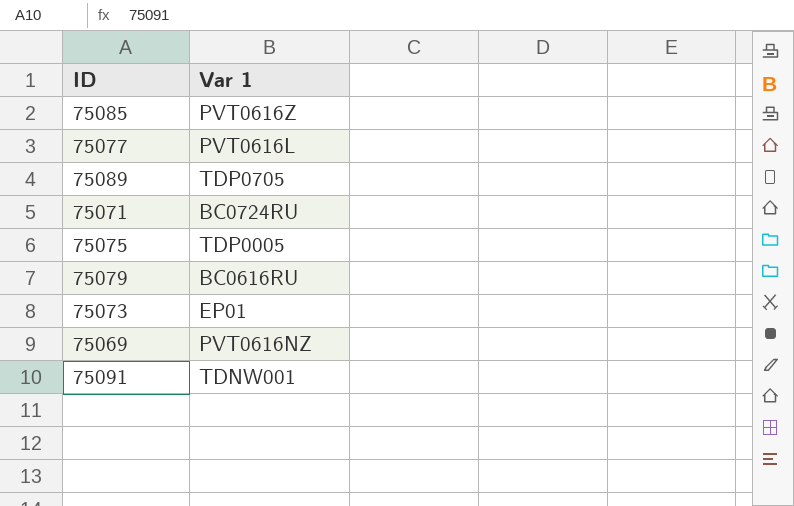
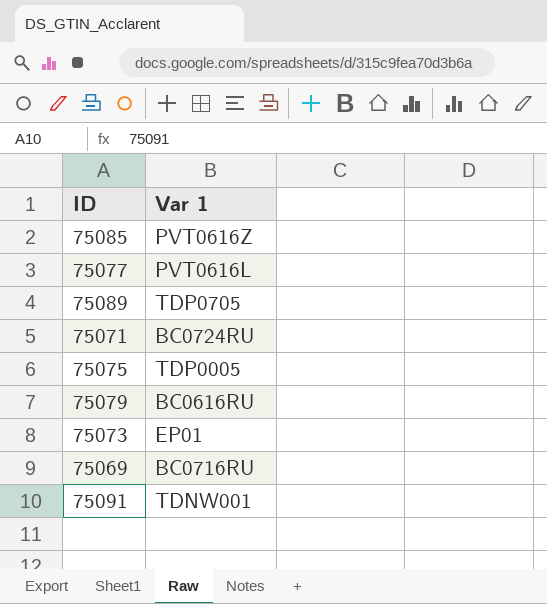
75069 | Var 1: PVT0616NZ -> BC0716RU

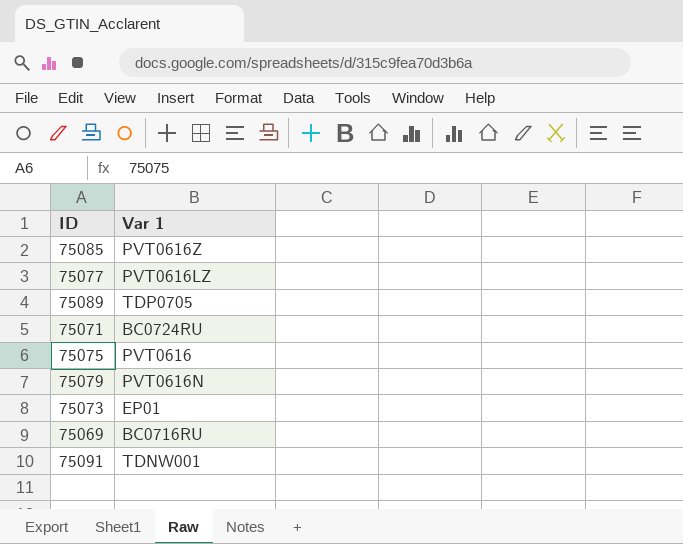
75077 | Var 1: PVT0616L -> PVT0616LZ
75075 | Var 1: TDP0005 -> PVT0616
75079 | Var 1: BC0616RU -> PVT0616N

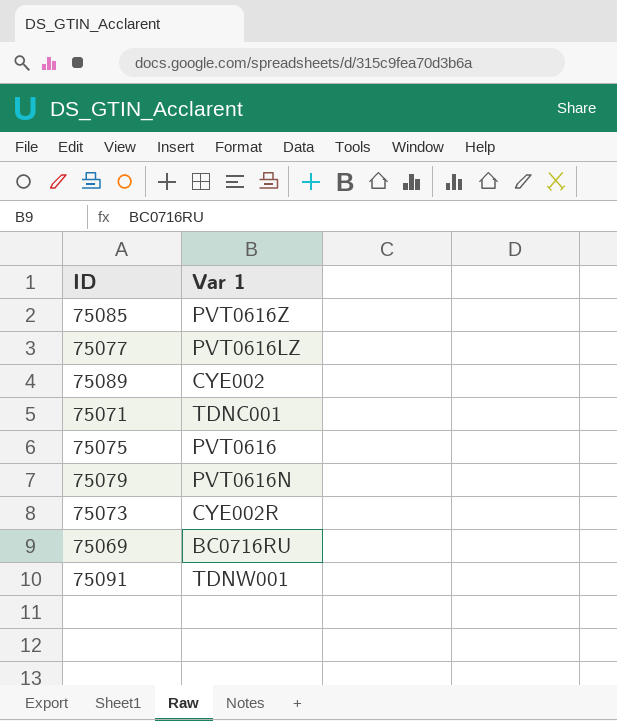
75089 | Var 1: TDP0705 -> CYE002
75071 | Var 1: BC0724RU -> TDNC001
75073 | Var 1: EP01 -> CYE002R

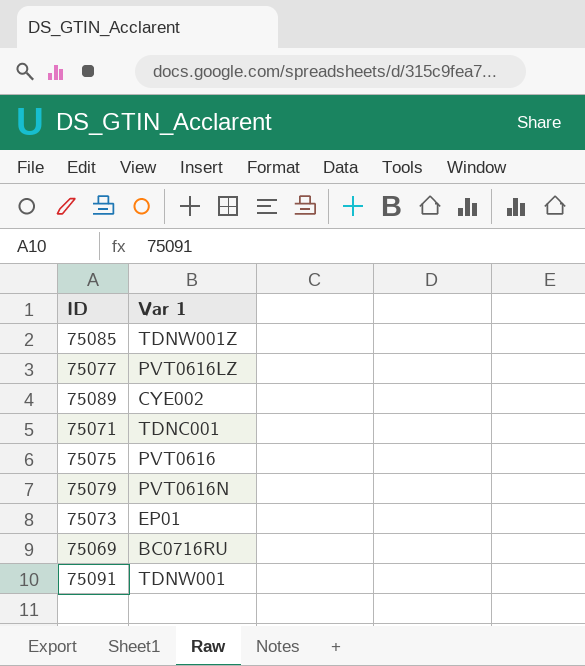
75085 | Var 1: PVT0616Z -> TDNW001Z
75073 | Var 1: CYE002R -> EP01

